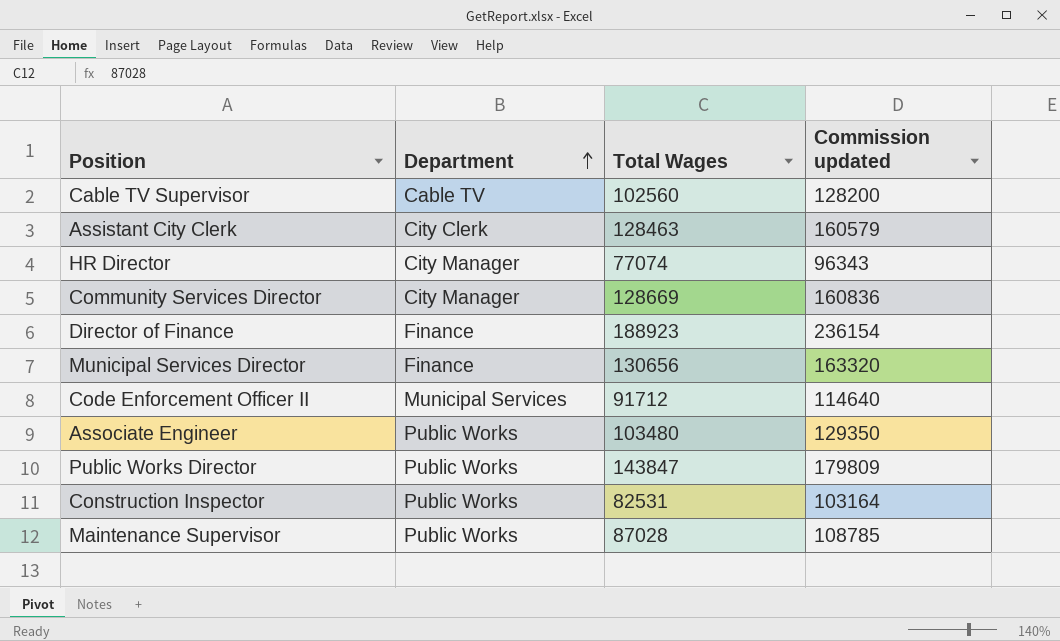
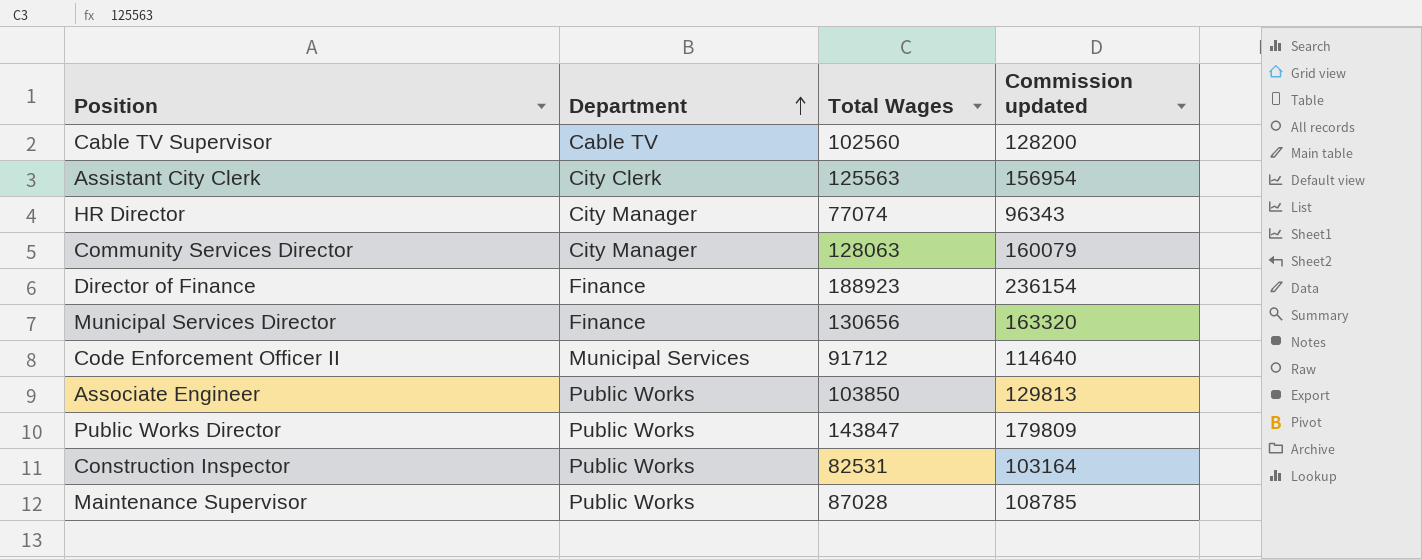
Assistant City Clerk | Total Wages: 128463 -> 125563
Assistant City Clerk | Commission updated: 160579 -> 156954
Community Services Director | Total Wages: 128669 -> 128063
Community Services Director | Commission updated: 160836 -> 160079
Associate Engineer | Total Wages: 103480 -> 103850
Associate Engineer | Commission updated: 129350 -> 129813

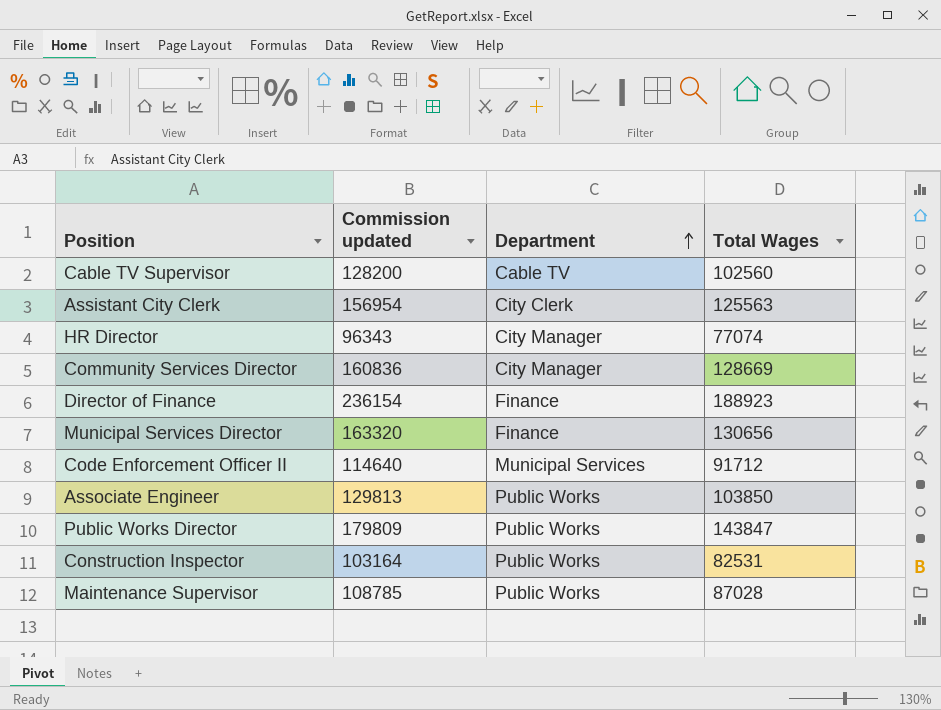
column Commission updated | position: 4 -> 2
Community Services Director | Commission updated: 160079 -> 160836
Community Services Director | Total Wages: 128063 -> 128669

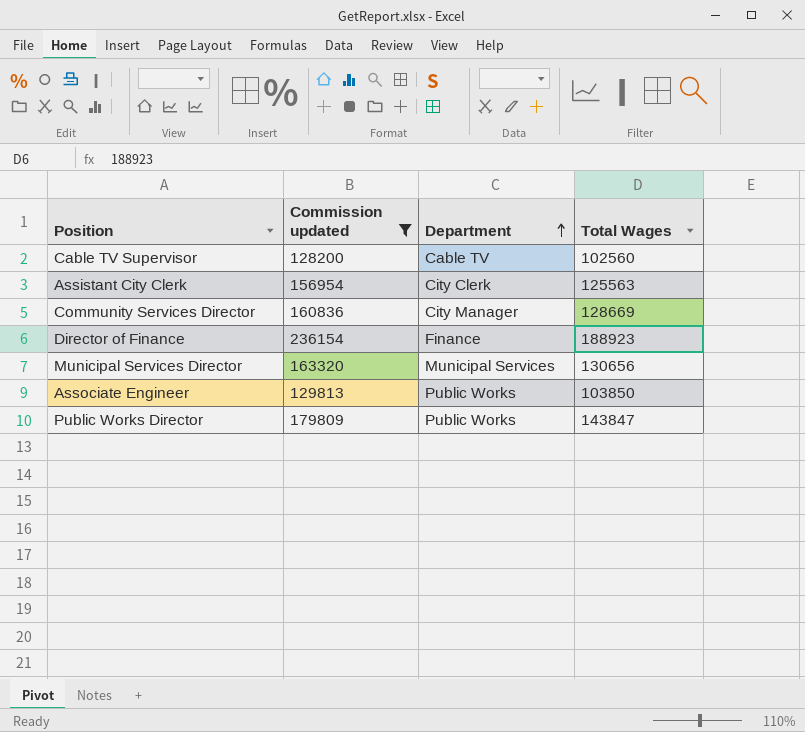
filter: none -> Commission updated >= 128200
Municipal Services Director | Department: Finance -> Municipal Services

